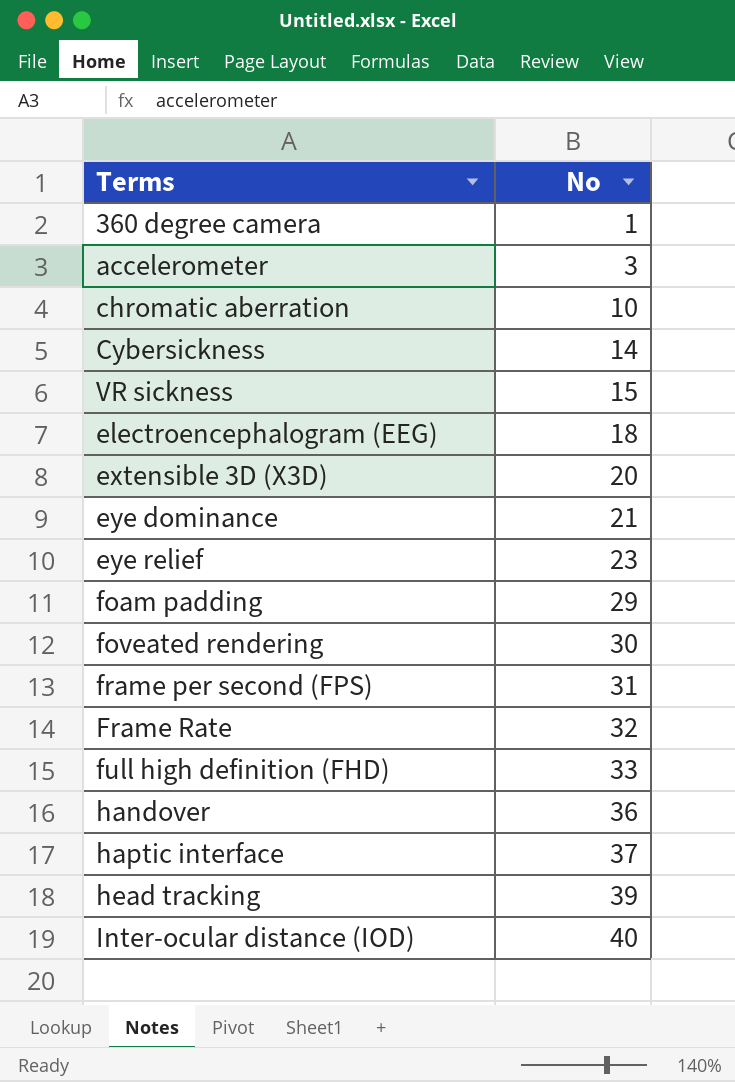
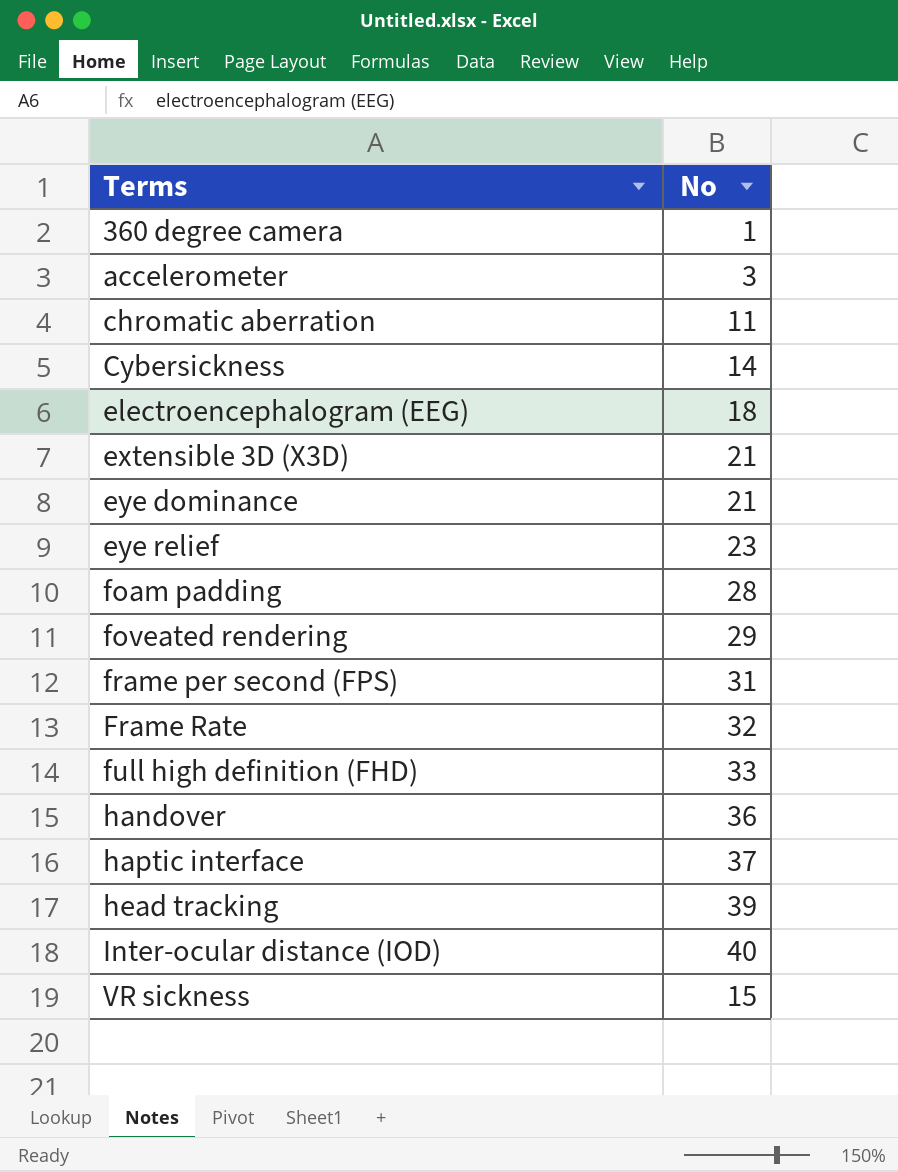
row order: No ascending -> Terms ascending
chromatic aberration | No: 10 -> 11
extensible 3D (X3D) | No: 20 -> 21
foam padding | No: 29 -> 28
foveated rendering | No: 30 -> 29

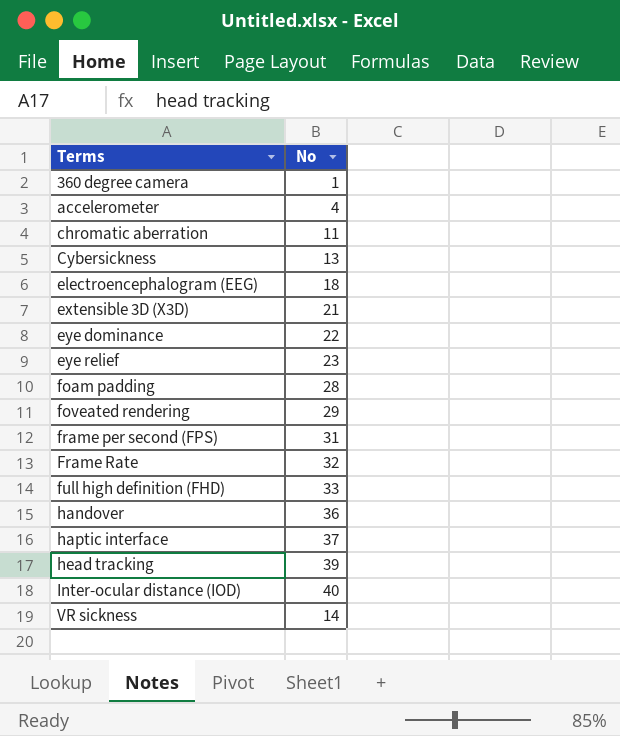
accelerometer | No: 3 -> 4
Cybersickness | No: 14 -> 13
eye dominance | No: 21 -> 22
VR sickness | No: 15 -> 14

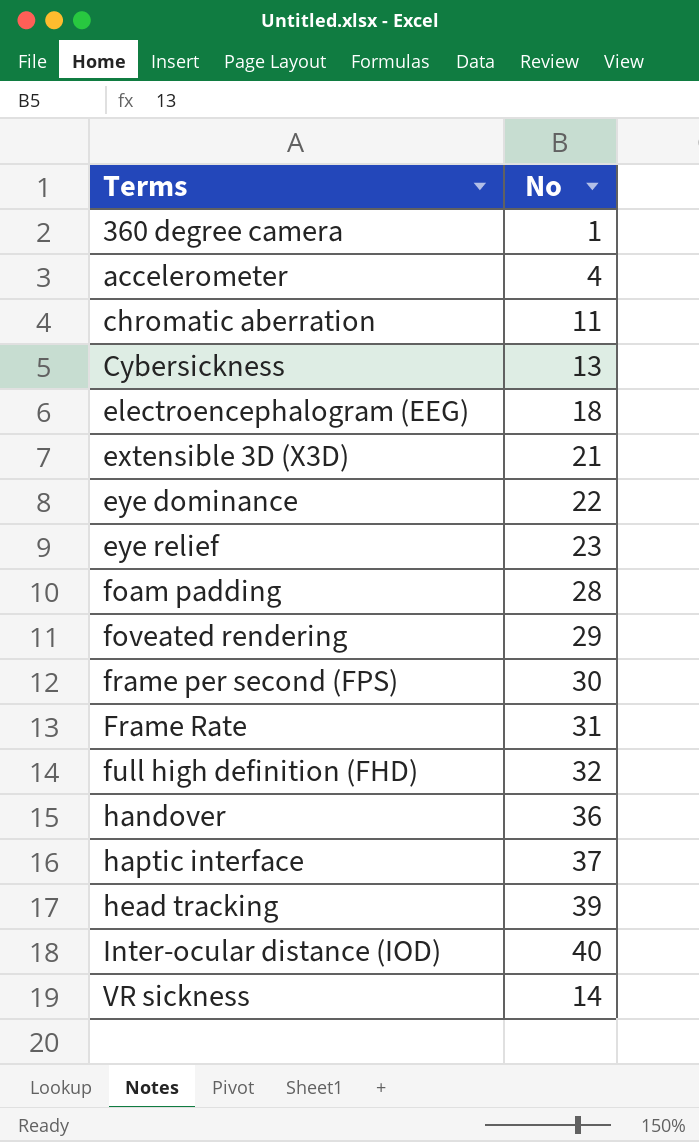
frame per second (FPS) | No: 31 -> 30
Frame Rate | No: 32 -> 31
full high definition (FHD) | No: 33 -> 32

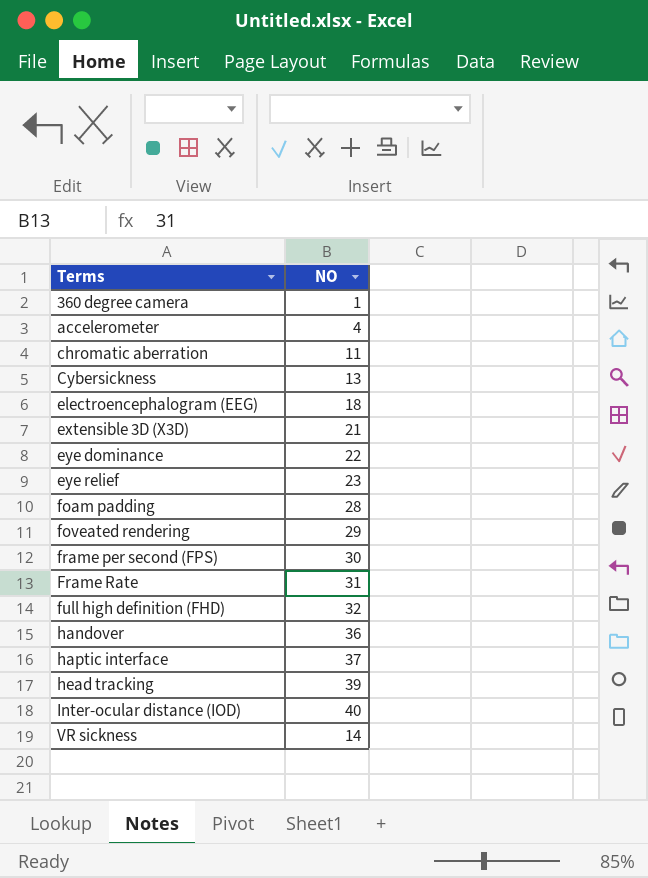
column name: No -> NO

